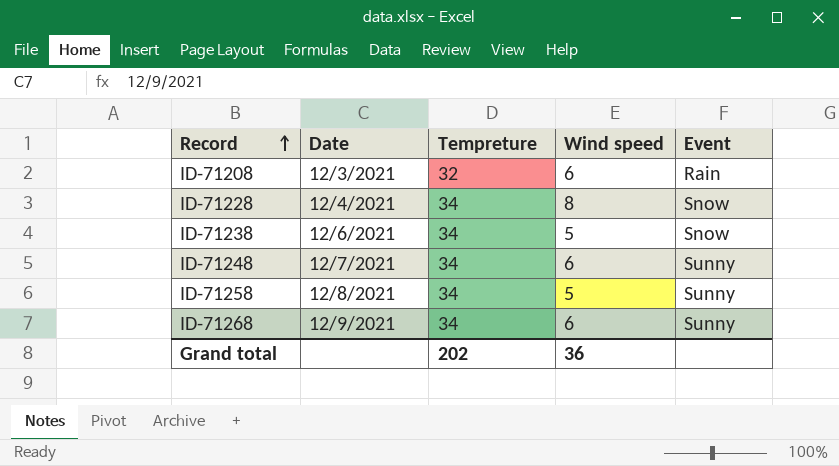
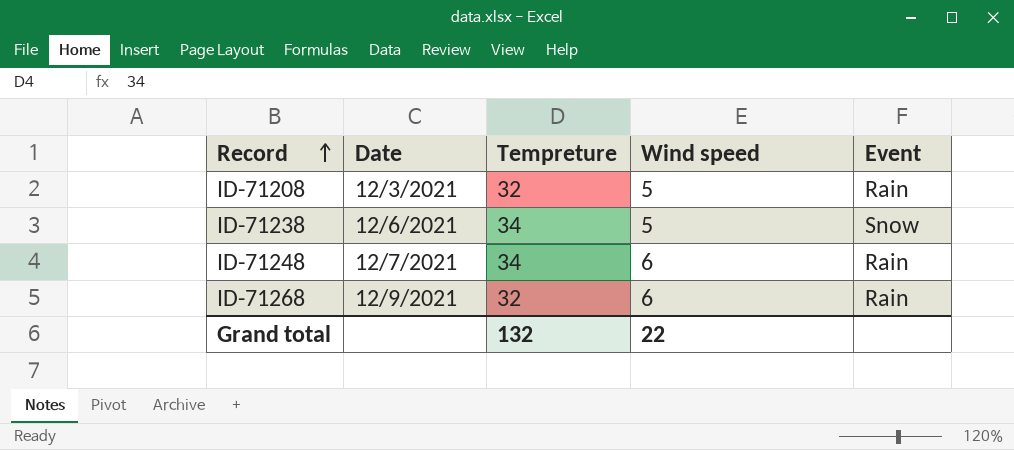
row ID-71228: 12/4/2021 | 34 | 8 | Snow -> none
row ID-71258: 12/8/2021 | 34 | 5 | Sunny -> none
ID-71208 | Wind speed: 6 -> 5
ID-71248 | Event: Sunny -> Rain
ID-71268 | Tempreture: 34 -> 32
ID-71268 | Event: Sunny -> Rain
Grand total | Tempreture: 202 -> 132
Grand total | Wind speed: 36 -> 22

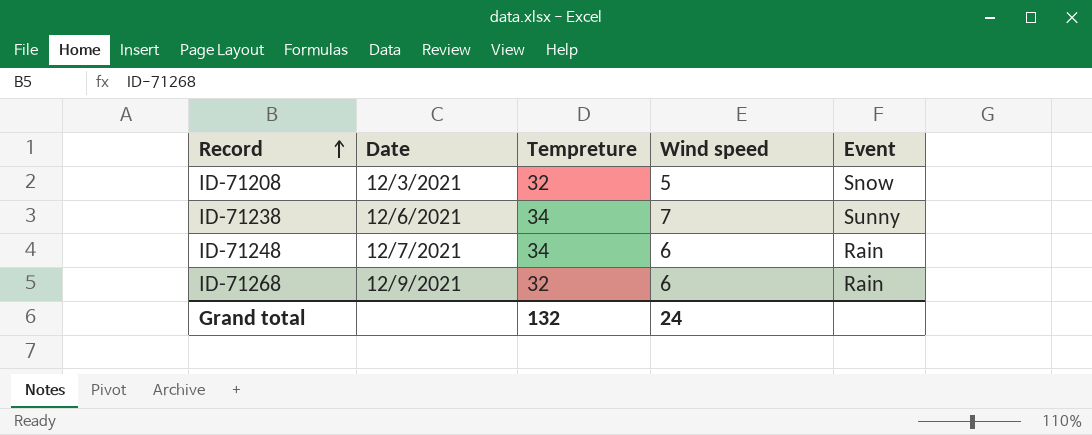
ID-71208 | Event: Rain -> Snow
ID-71238 | Wind speed: 5 -> 7
ID-71238 | Event: Snow -> Sunny
Grand total | Wind speed: 22 -> 24

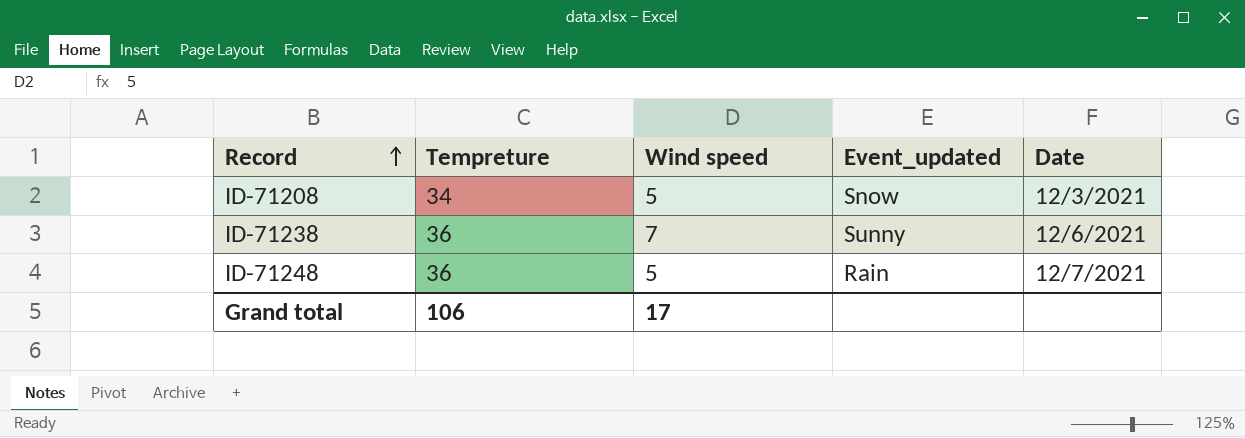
column name: Event -> Event_updated
column Date | position: 2 -> 5
row ID-71268: 12/9/2021 | 32 | 6 | Rain -> none
ID-71208 | Tempreture: 32 -> 34
ID-71238 | Tempreture: 34 -> 36
ID-71248 | Tempreture: 34 -> 36
ID-71248 | Wind speed: 6 -> 5
Grand total | Tempreture: 132 -> 106
Grand total | Wind speed: 24 -> 17

